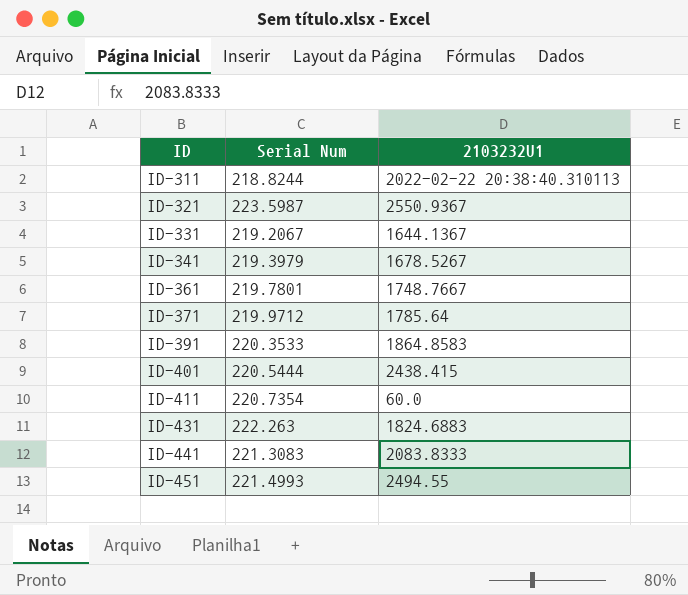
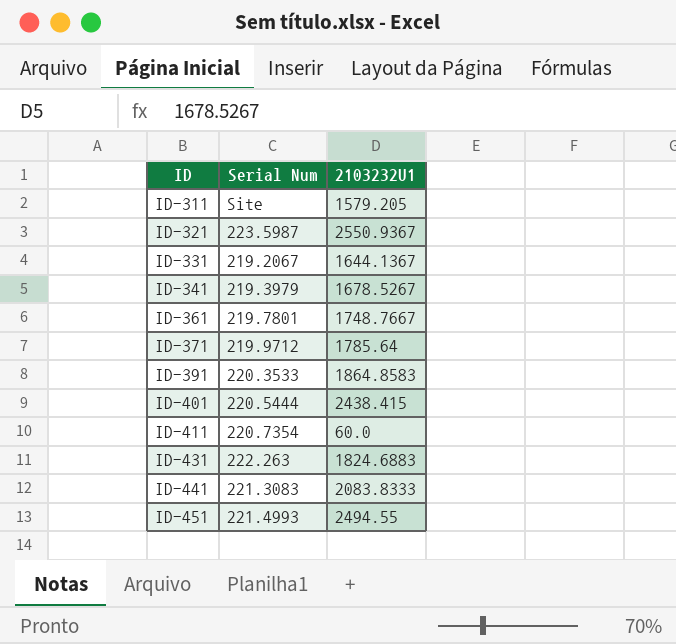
ID-311 | Serial Num: 218.8244 -> Site
ID-311 | 2103232U1: 2022-02-22 20:38:40.310113 -> 1579.205

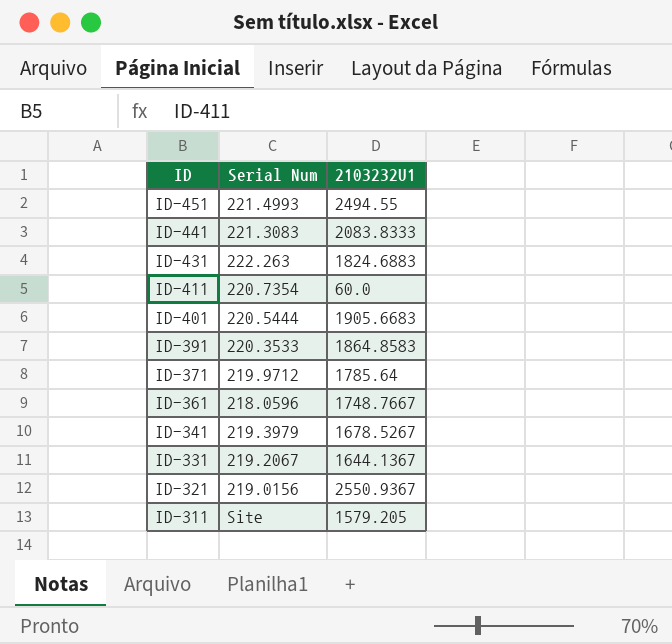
row order: ID ascending -> ID descending
ID-401 | 2103232U1: 2438.415 -> 1905.6683
ID-361 | Serial Num: 219.7801 -> 218.0596
ID-321 | Serial Num: 223.5987 -> 219.0156

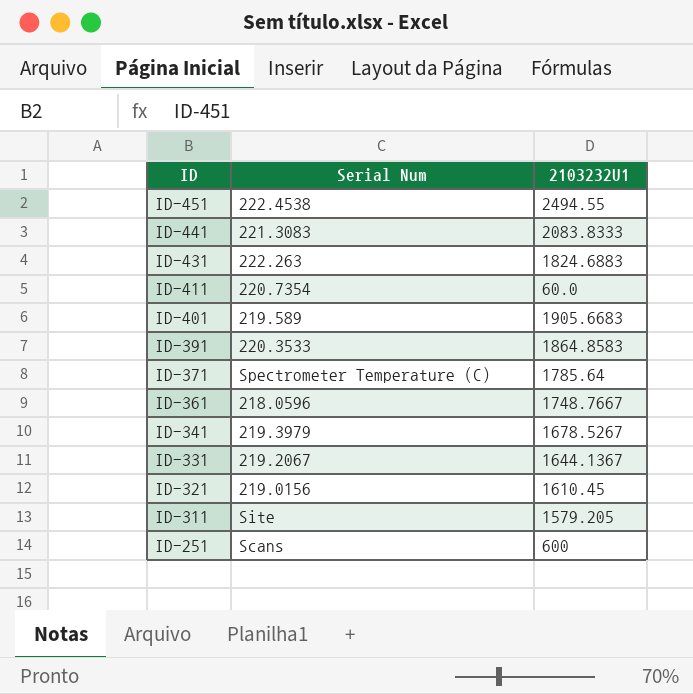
ID-451 | Serial Num: 221.4993 -> 222.4538
ID-401 | Serial Num: 220.5444 -> 219.589
ID-371 | Serial Num: 219.9712 -> Spectrometer Temperature (C)
ID-321 | 2103232U1: 2550.9367 -> 1610.45
row ID-251: none -> Scans | 600

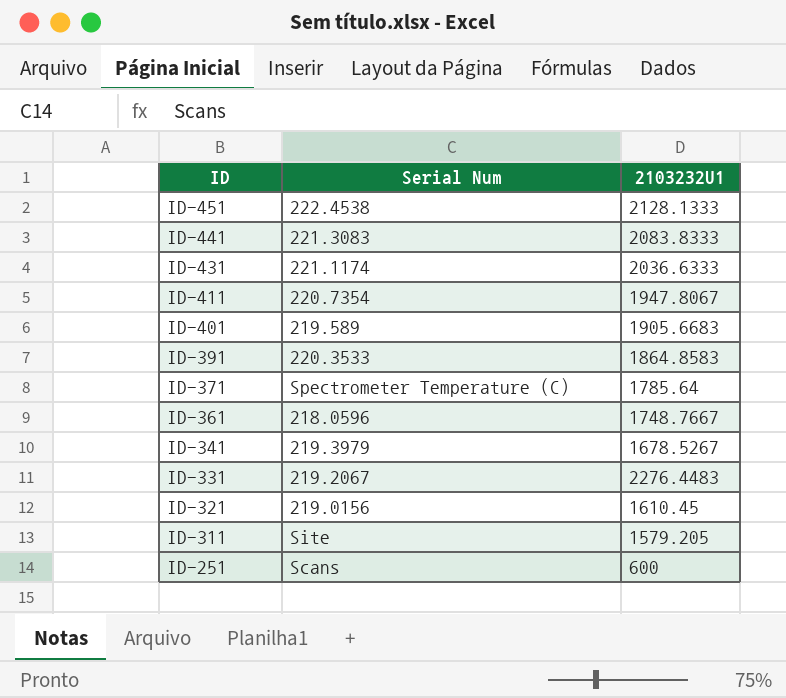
ID-451 | 2103232U1: 2494.55 -> 2128.1333
ID-431 | Serial Num: 222.263 -> 221.1174
ID-431 | 2103232U1: 1824.6883 -> 2036.6333
ID-411 | 2103232U1: 60.0 -> 1947.8067
ID-331 | 2103232U1: 1644.1367 -> 2276.4483

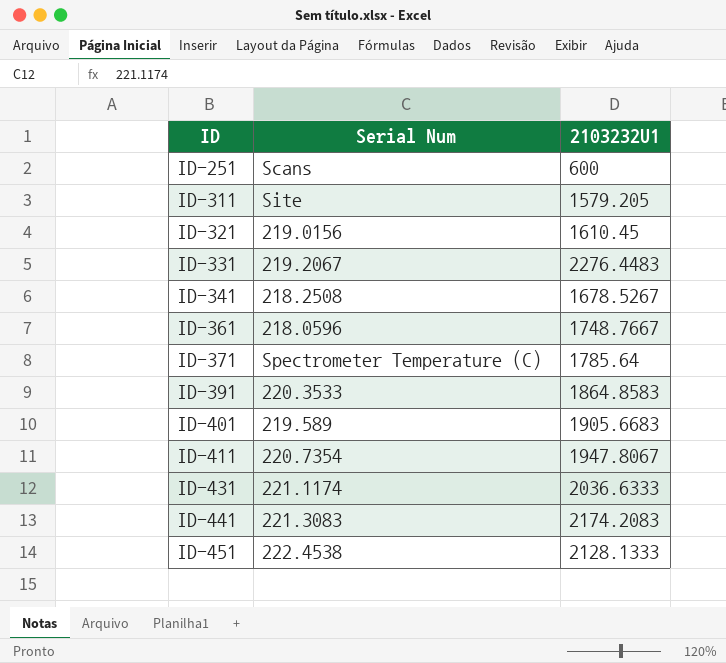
row order: ID descending -> ID ascending
ID-341 | Serial Num: 219.3979 -> 218.2508
ID-441 | 2103232U1: 2083.8333 -> 2174.2083

